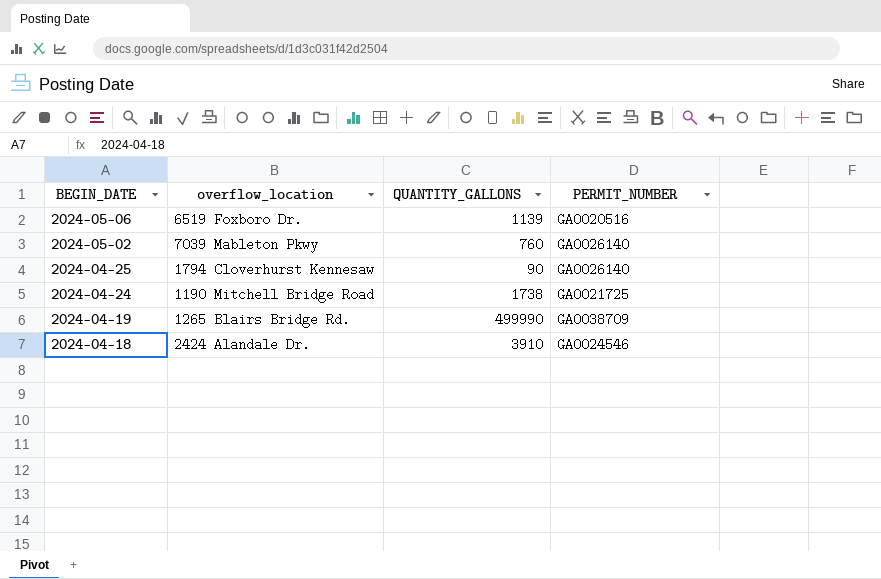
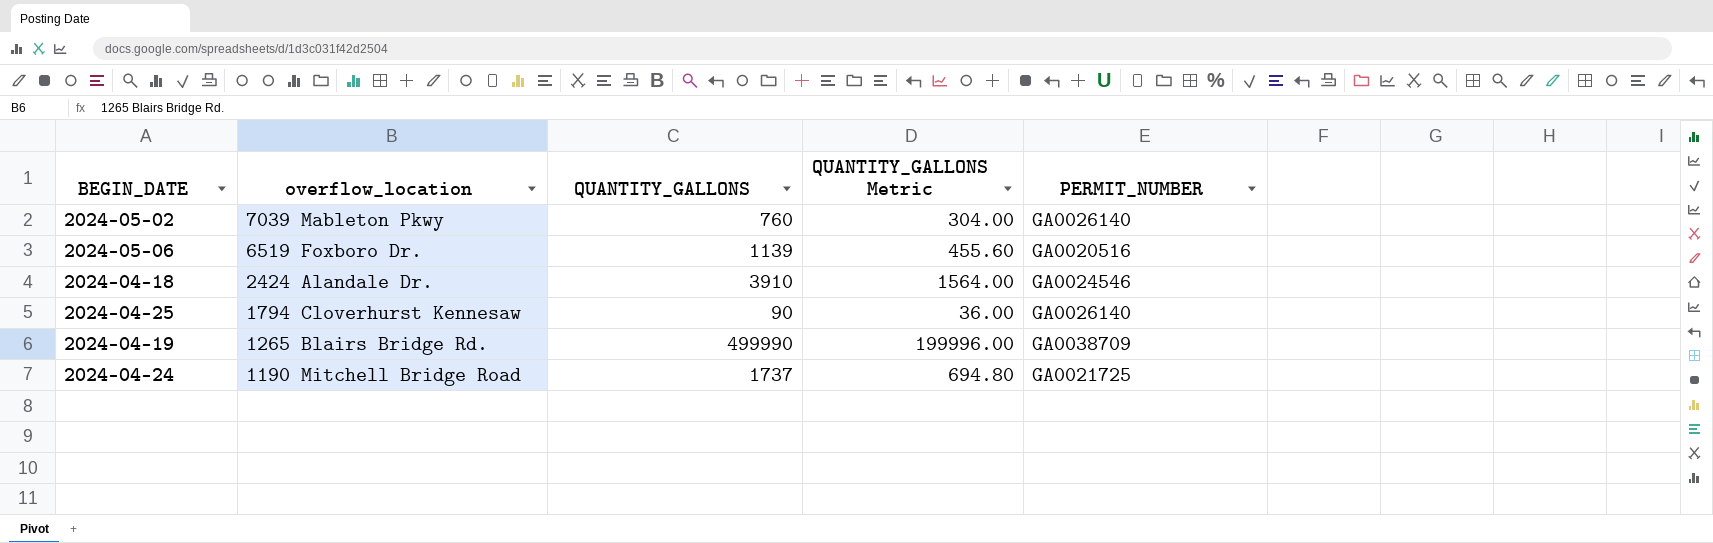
row order: BEGIN_DATE descending -> overflow_location descending
column QUANTITY_GALLONS Metric | formula: none -> [QUANTITY_GALLONS] * 0.4
2024-04-24 | QUANTITY_GALLONS: 1738 -> 1737

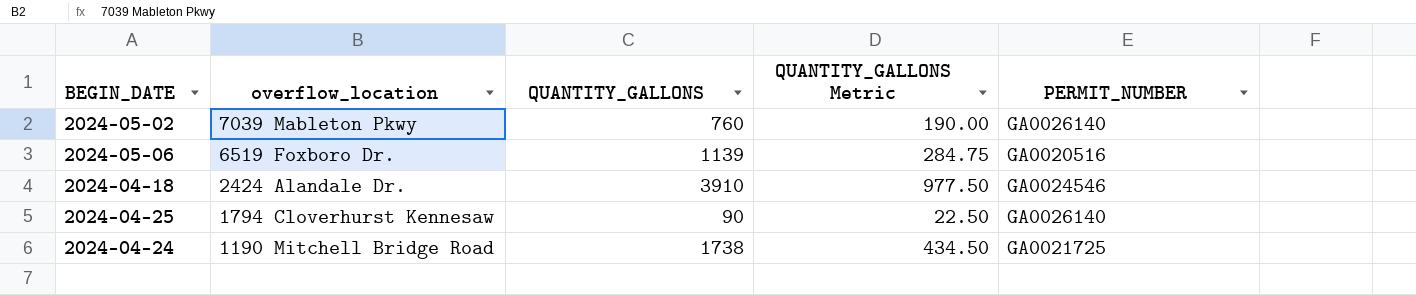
column QUANTITY_GALLONS Metric | formula: [QUANTITY_GALLONS] * 0.4 -> [QUANTITY_GALLONS] * 0.25
row 2024-04-19: 1265 Blairs Bridge Rd. | 499990 | 199996.00 | GA0038709 -> none
2024-04-24 | QUANTITY_GALLONS: 1737 -> 1738

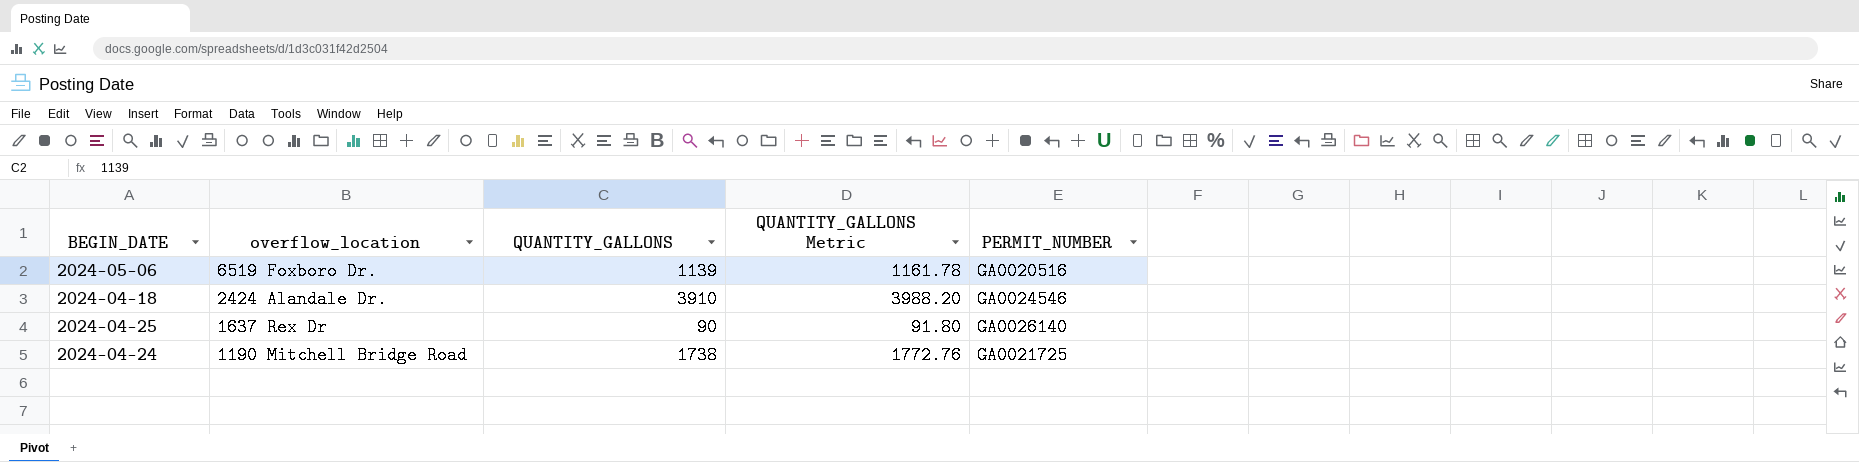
column QUANTITY_GALLONS Metric | formula: [QUANTITY_GALLONS] * 0.25 -> [QUANTITY_GALLONS] * 1.02
row 2024-05-02: 7039 Mableton Pkwy | 760 | 190.00 | GA0026140 -> none
2024-04-25 | overflow_location: 1794 Cloverhurst Kennesaw -> 1637 Rex Dr

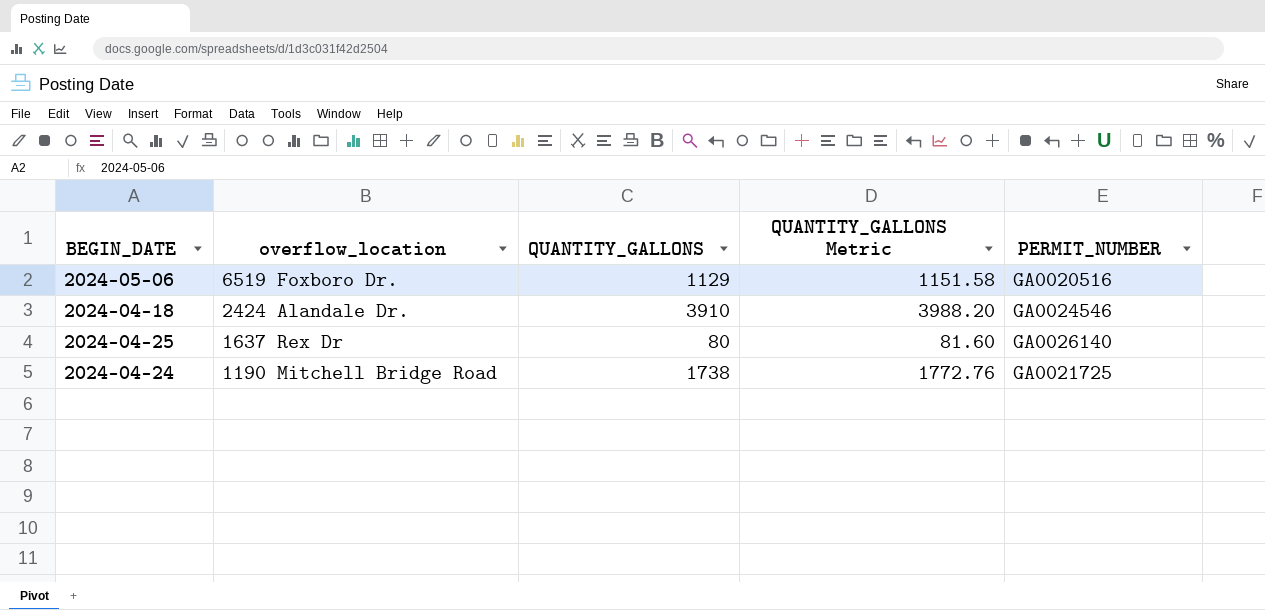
2024-05-06 | QUANTITY_GALLONS: 1139 -> 1129
2024-05-06 | QUANTITY_GALLONS Metric: 1161.78 -> 1151.58
2024-04-25 | QUANTITY_GALLONS: 90 -> 80
2024-04-25 | QUANTITY_GALLONS Metric: 91.80 -> 81.60

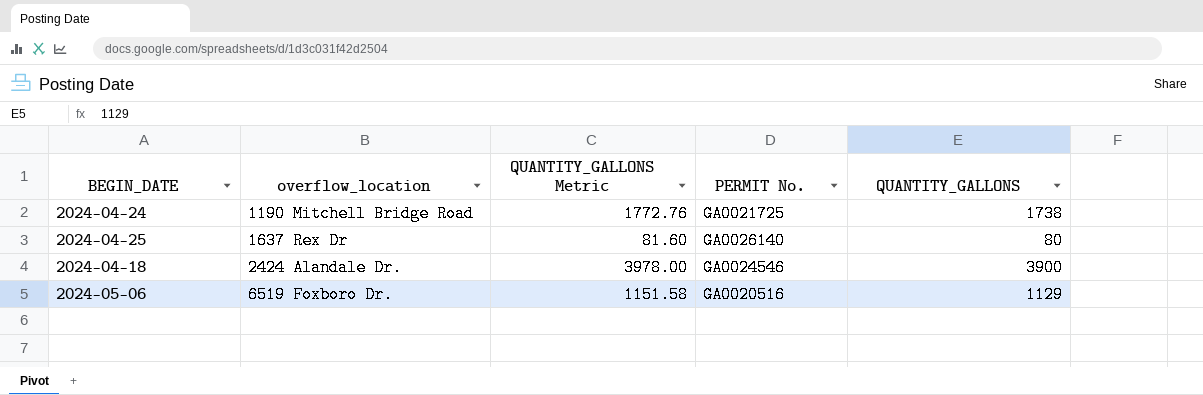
row order: overflow_location descending -> overflow_location ascending
column name: PERMIT_NUMBER -> PERMIT No.
column QUANTITY_GALLONS | position: 3 -> 5
2024-04-18 | QUANTITY_GALLONS Metric: 3988.20 -> 3978.00
2024-04-18 | QUANTITY_GALLONS: 3910 -> 3900

